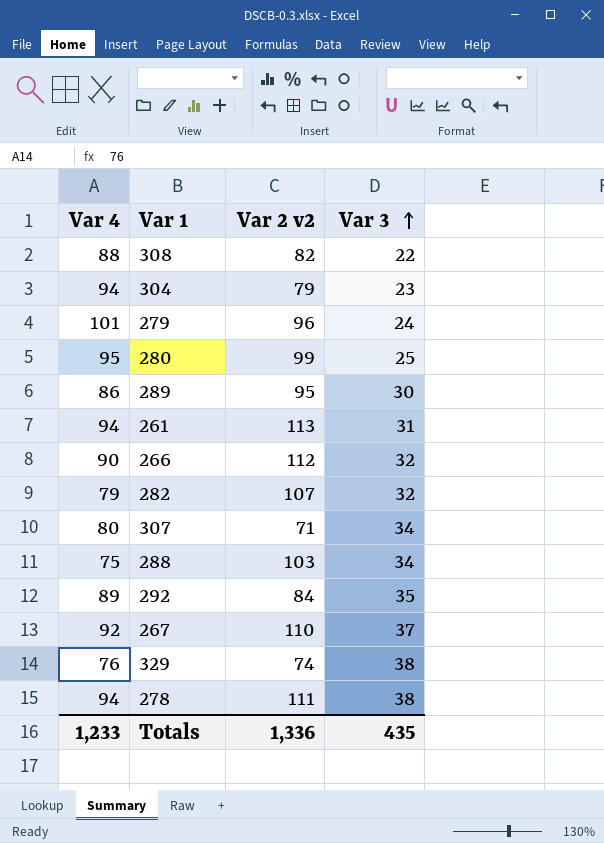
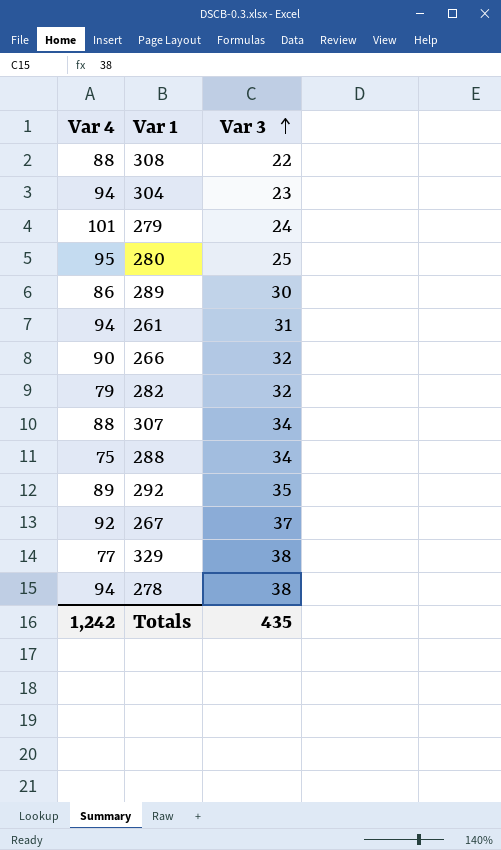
column Var 2 v2 | position: 3 -> none
307 | Var 4: 80 -> 88
329 | Var 4: 76 -> 77
Totals | Var 4: 1,233 -> 1,242

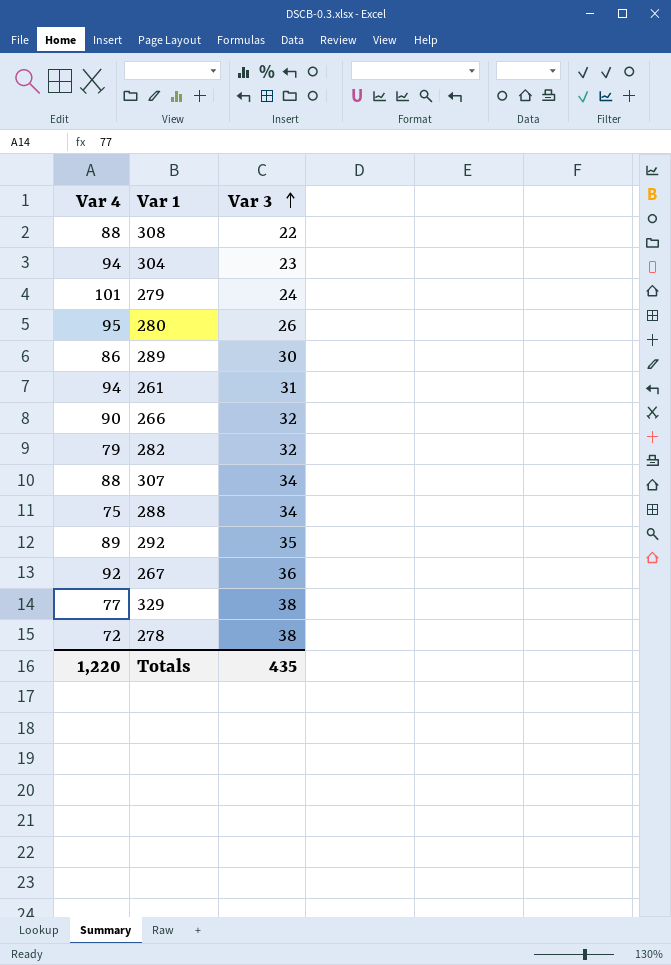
280 | Var 3: 25 -> 26
267 | Var 3: 37 -> 36
278 | Var 4: 94 -> 72
Totals | Var 4: 1,242 -> 1,220

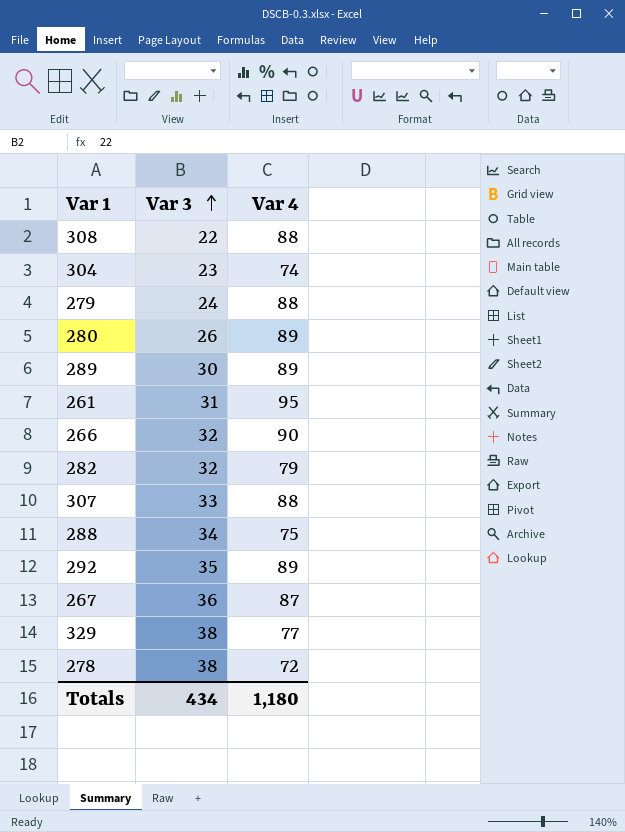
column Var 4 | position: 1 -> 3
304 | Var 4: 94 -> 74
279 | Var 4: 101 -> 88
280 | Var 4: 95 -> 89
289 | Var 4: 86 -> 89
261 | Var 4: 94 -> 95
307 | Var 3: 34 -> 33
267 | Var 4: 92 -> 87
Totals | Var 3: 435 -> 434
Totals | Var 4: 1,220 -> 1,180

